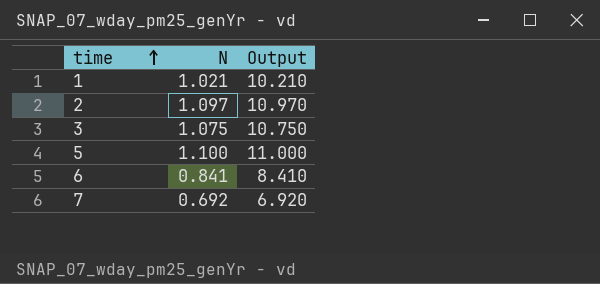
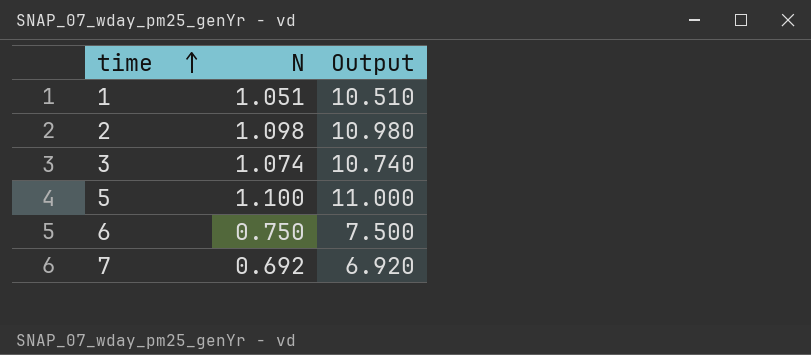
1 | N: 1.021 -> 1.051
1 | Output: 10.210 -> 10.510
2 | N: 1.097 -> 1.098
2 | Output: 10.970 -> 10.980
3 | N: 1.075 -> 1.074
3 | Output: 10.750 -> 10.740
6 | N: 0.841 -> 0.750
6 | Output: 8.410 -> 7.500

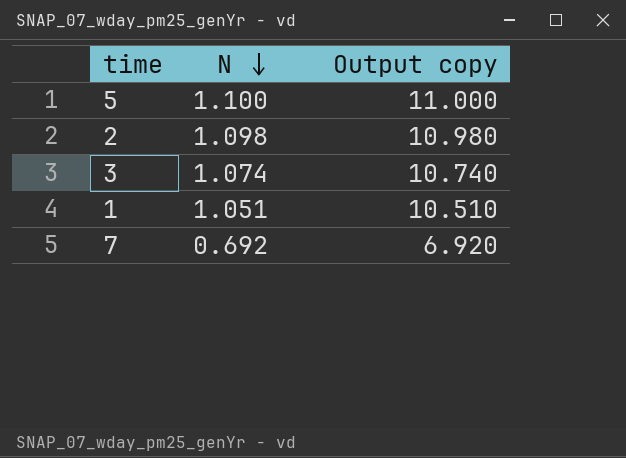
row order: time ascending -> N descending
column name: Output -> Output copy
row 6: 0.750 | 7.500 -> none

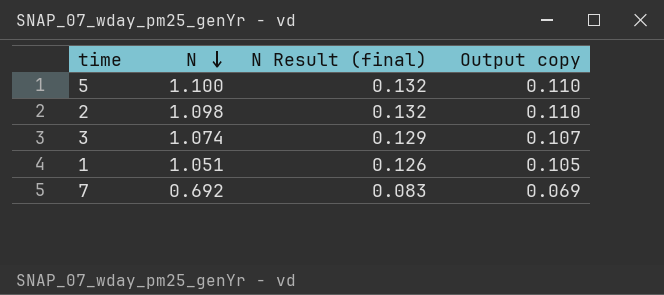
column N Result (final) | formula: none -> [N] * 0.12
column Output copy | formula: [N] * 10 -> [N] * 0.1

